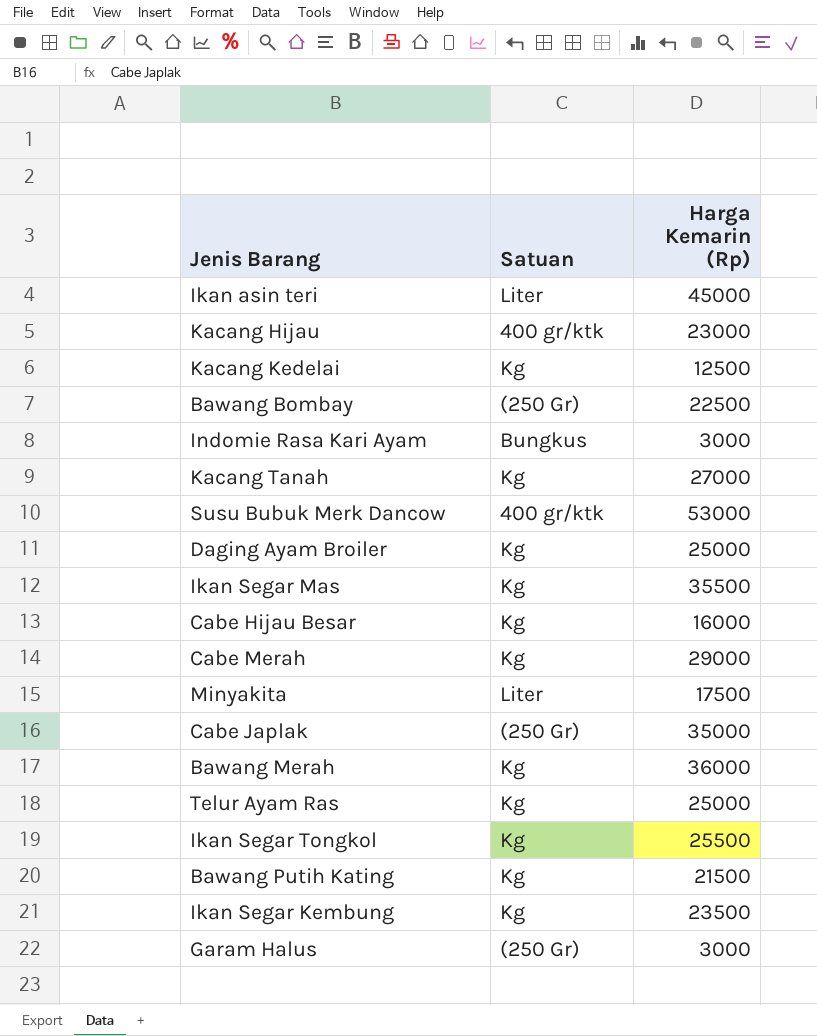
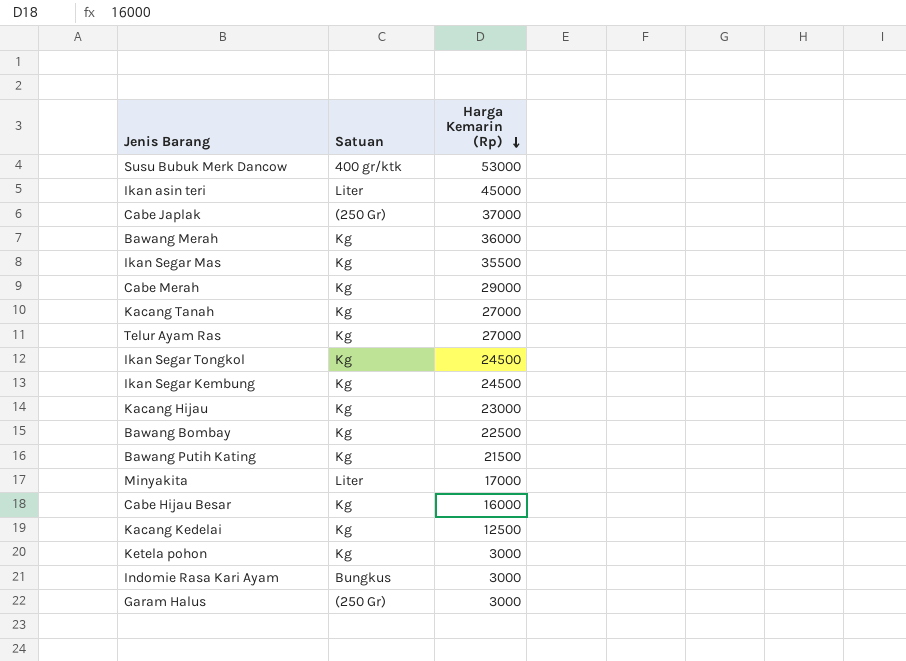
row order: none -> Harga Kemarin (Rp) descending
row Daging Ayam Broiler: Kg | 25000 -> none
Cabe Japlak | Harga Kemarin (Rp): 35000 -> 37000
Telur Ayam Ras | Harga Kemarin (Rp): 25000 -> 27000
Ikan Segar Tongkol | Harga Kemarin (Rp): 25500 -> 24500
Ikan Segar Kembung | Harga Kemarin (Rp): 23500 -> 24500
Kacang Hijau | Satuan: 400 gr/ktk -> Kg
Bawang Bombay | Satuan: (250 Gr) -> Kg
Minyakita | Harga Kemarin (Rp): 17500 -> 17000
row Ketela pohon: none -> Kg | 3000

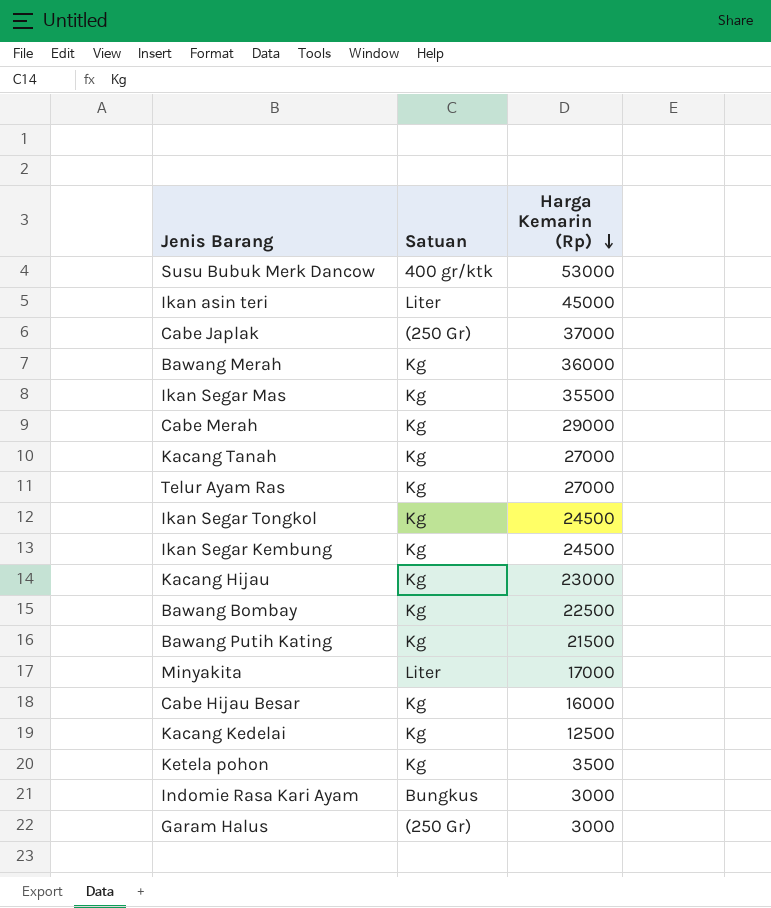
Ketela pohon | Harga Kemarin (Rp): 3000 -> 3500

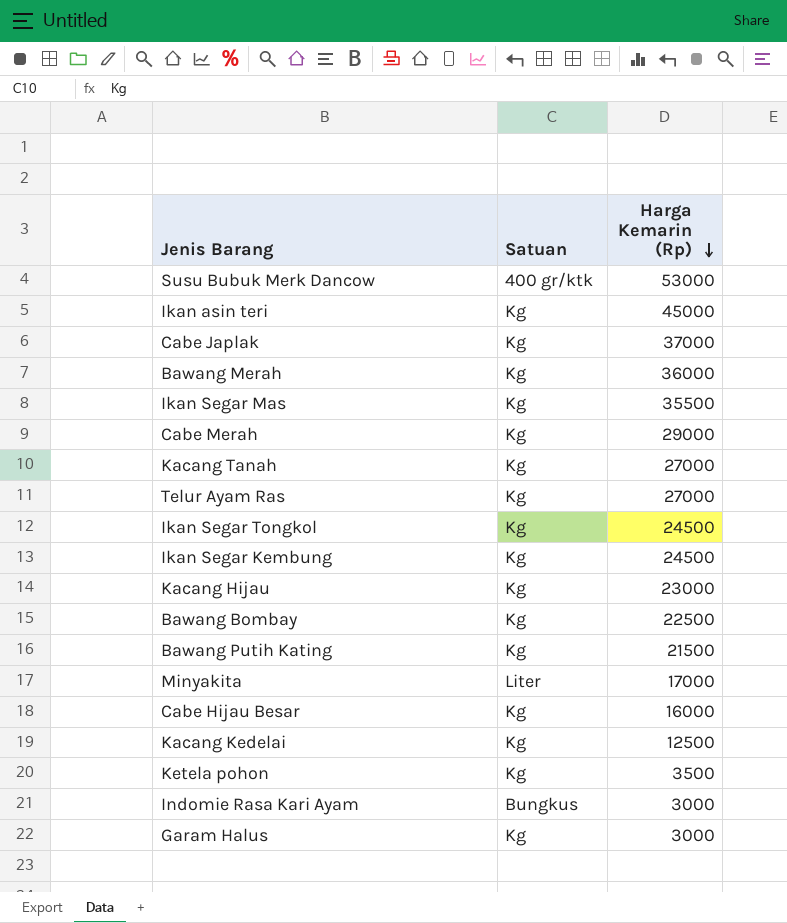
Ikan asin teri | Satuan: Liter -> Kg
Cabe Japlak | Satuan: (250 Gr) -> Kg
Garam Halus | Satuan: (250 Gr) -> Kg

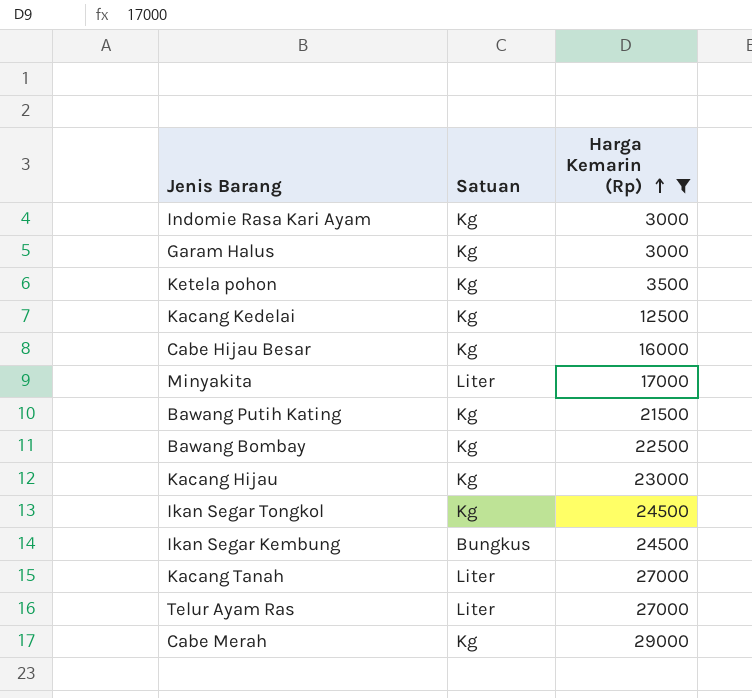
filter: none -> Harga Kemarin (Rp) <= 29000
row order: Harga Kemarin (Rp) descending -> Harga Kemarin (Rp) ascending
Indomie Rasa Kari Ayam | Satuan: Bungkus -> Kg
Ikan Segar Kembung | Satuan: Kg -> Bungkus
Kacang Tanah | Satuan: Kg -> Liter
Telur Ayam Ras | Satuan: Kg -> Liter

